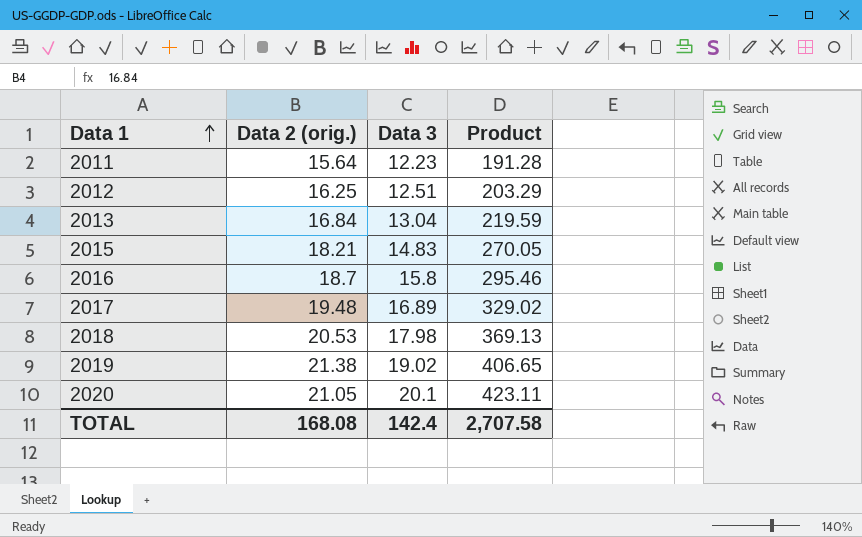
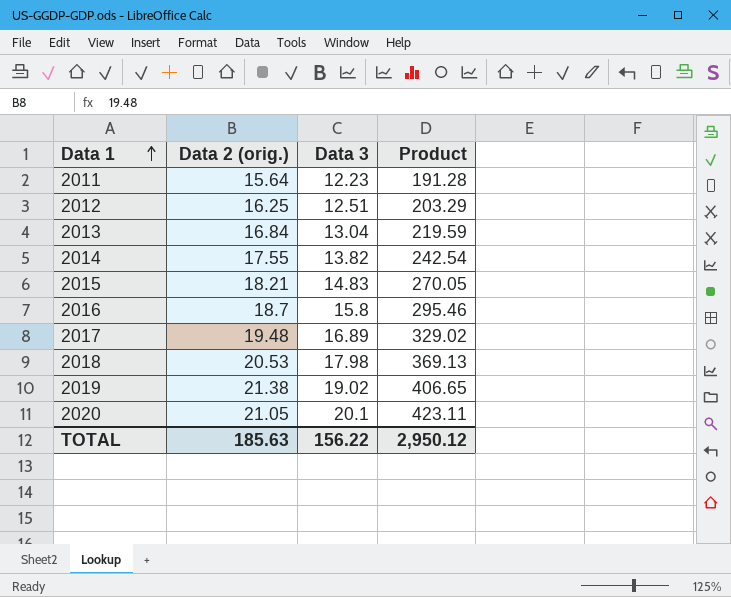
row 2014: none -> 17.55 | 13.82 | 242.54
TOTAL | Data 2 (orig.): 168.08 -> 185.63
TOTAL | Data 3: 142.4 -> 156.22
TOTAL | Product: 2,707.58 -> 2,950.12

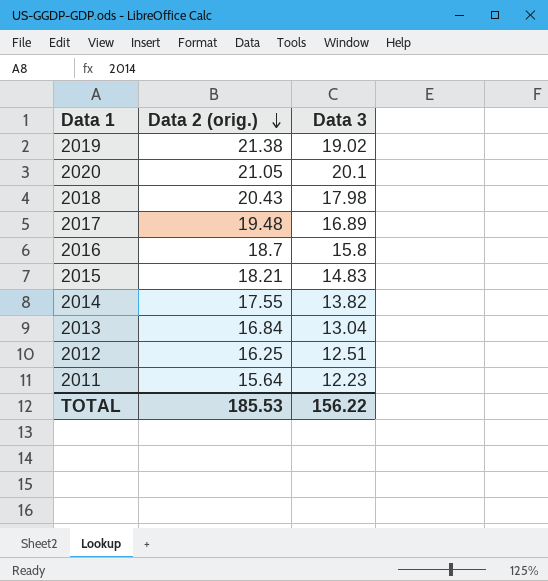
row order: Data 1 ascending -> Data 2 (orig.) descending
column Product | formula: [Data 2 (orig.)] * [Data 3] -> none
2018 | Data 2 (orig.): 20.53 -> 20.43
TOTAL | Data 2 (orig.): 185.63 -> 185.53

